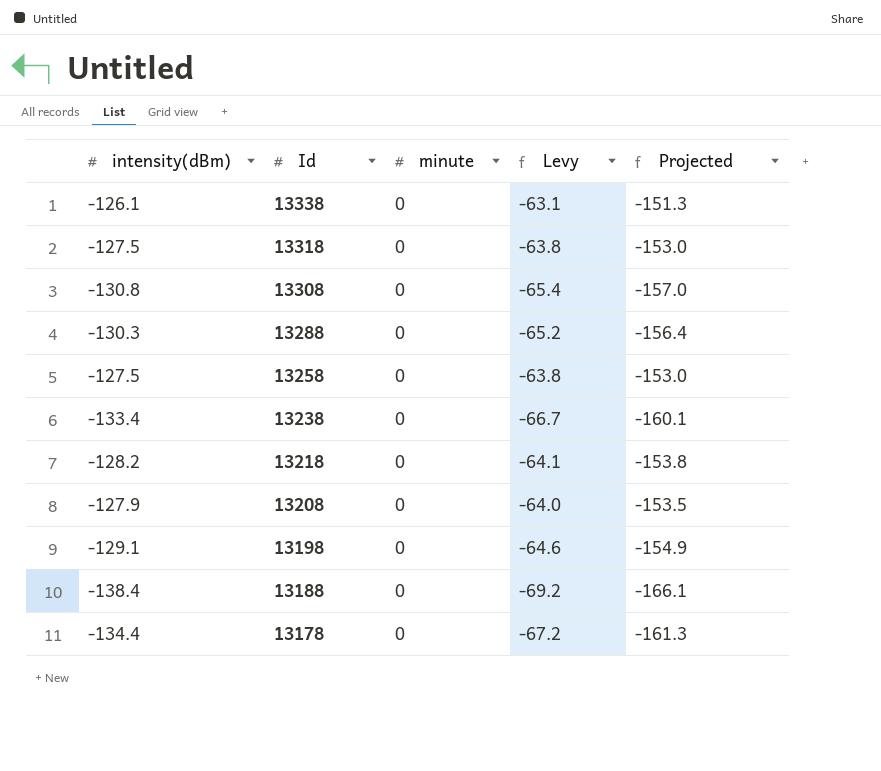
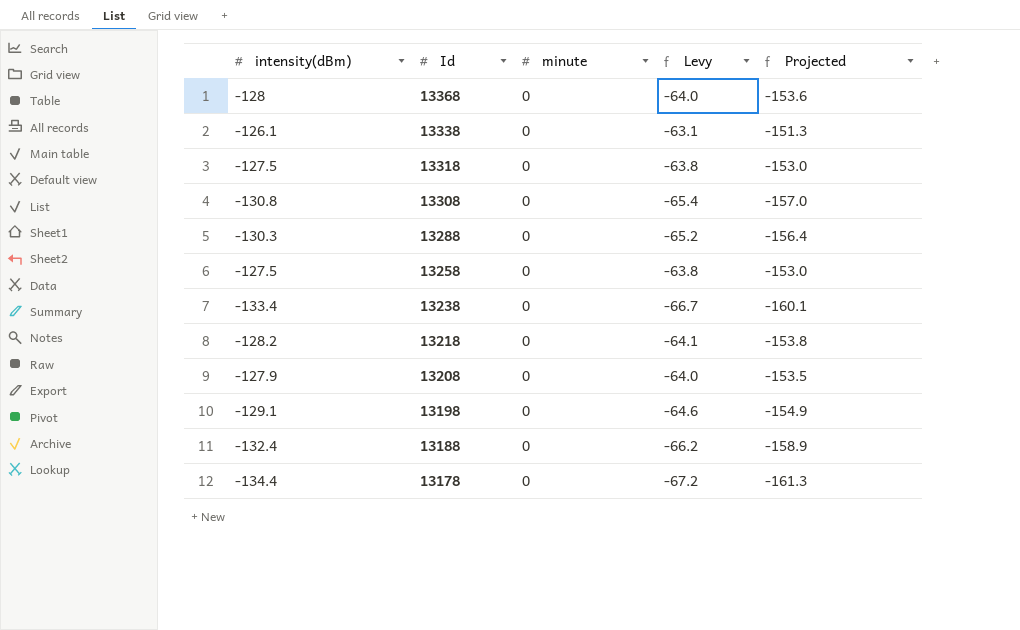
row 13368: none -> -128 | 0 | -64.0 | -153.6
13188 | intensity(dBm): -138.4 -> -132.4
13188 | Levy: -69.2 -> -66.2
13188 | Projected: -166.1 -> -158.9

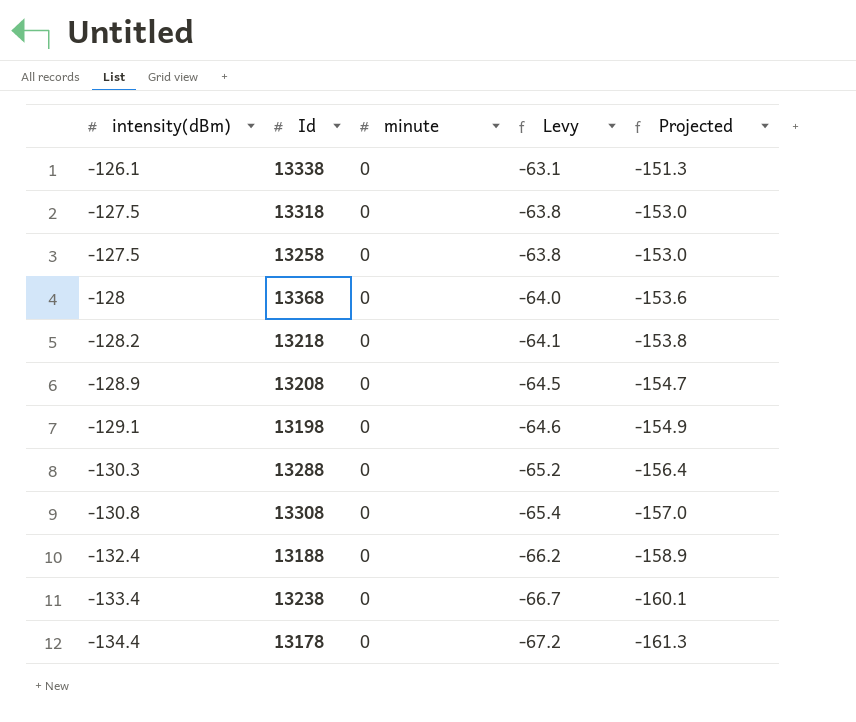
row order: Id descending -> intensity(dBm) descending
13208 | intensity(dBm): -127.9 -> -128.9
13208 | Levy: -64.0 -> -64.5
13208 | Projected: -153.5 -> -154.7

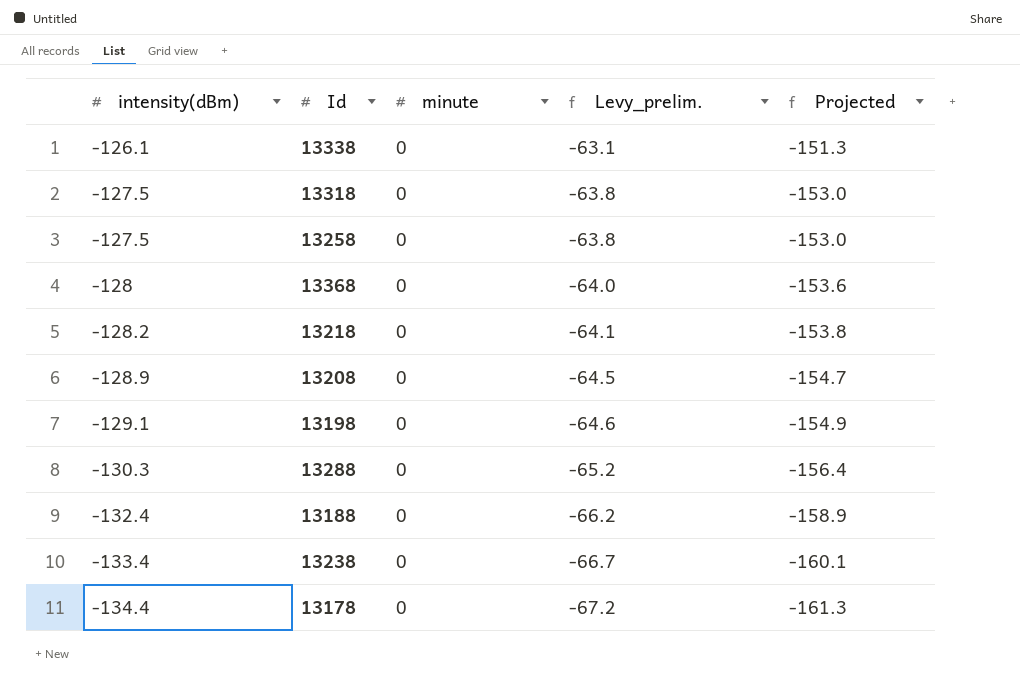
column name: Levy -> Levy_prelim.
row 13308: -130.8 | 0 | -65.4 | -157.0 -> none

